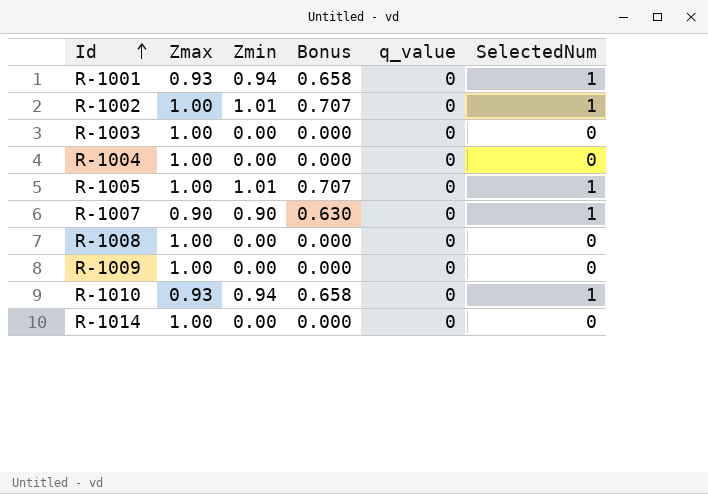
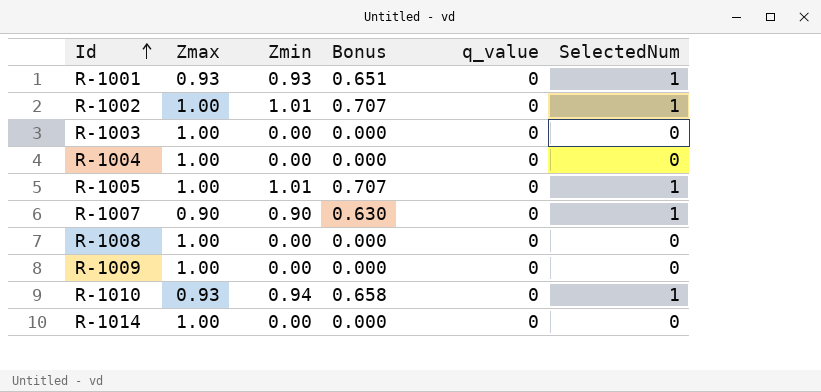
R-1001 | Zmin: 0.94 -> 0.93
R-1001 | Bonus: 0.658 -> 0.651

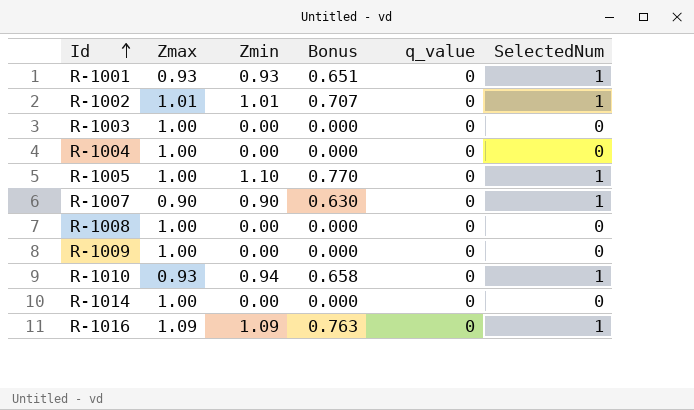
R-1002 | Zmax: 1.00 -> 1.01
R-1005 | Zmin: 1.01 -> 1.10
R-1005 | Bonus: 0.707 -> 0.770
row R-1016: none -> 1.09 | 1.09 | 0.763 | 0 | 1

